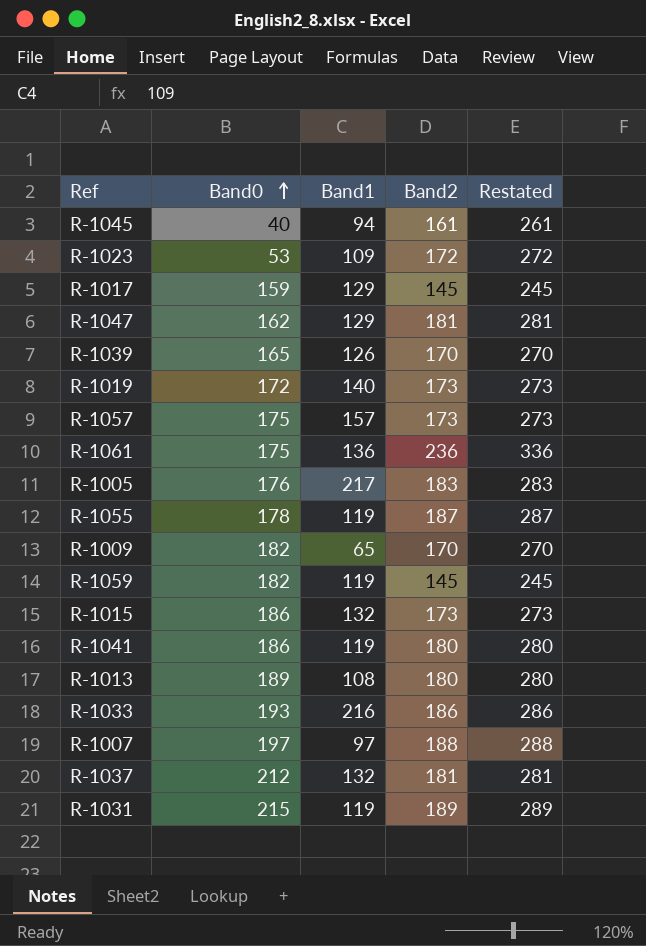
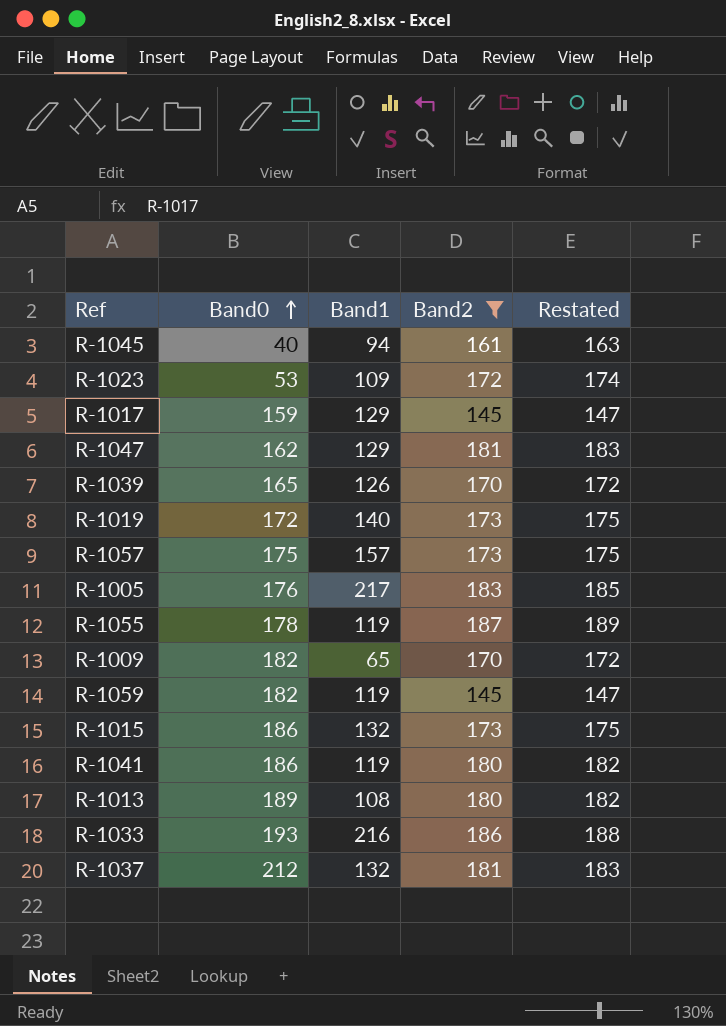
filter: none -> Band2 <= 187
column Restated | formula: [Band2] + 100 -> [Band2] + 2

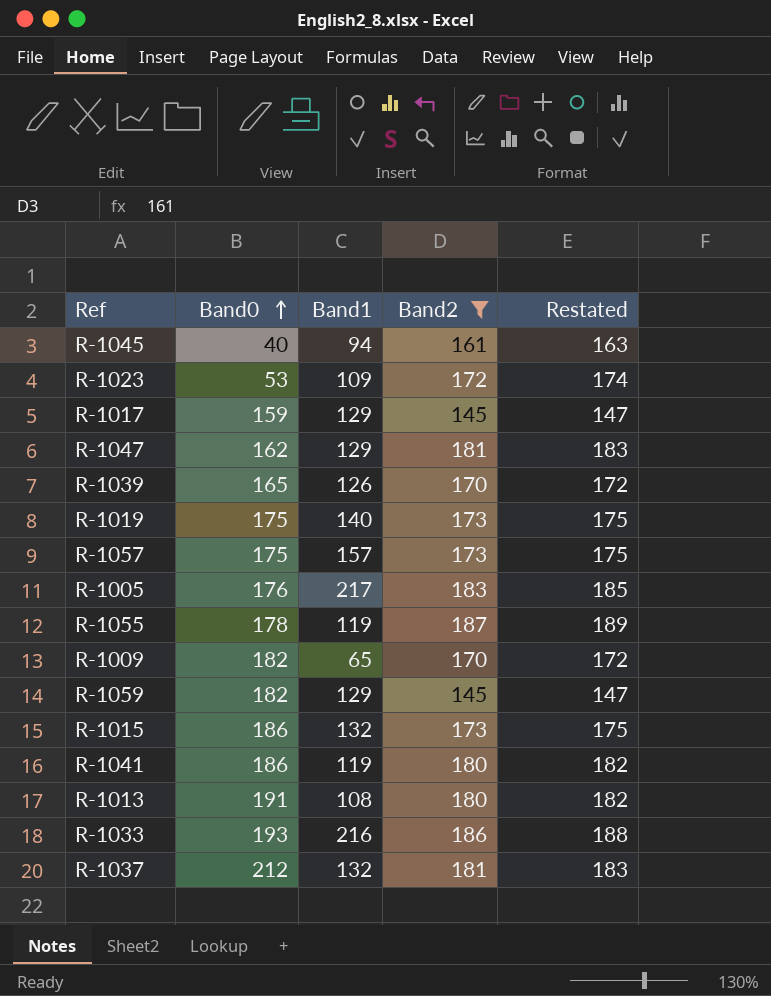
R-1019 | Band0: 172 -> 175
R-1059 | Band1: 119 -> 129
R-1013 | Band0: 189 -> 191

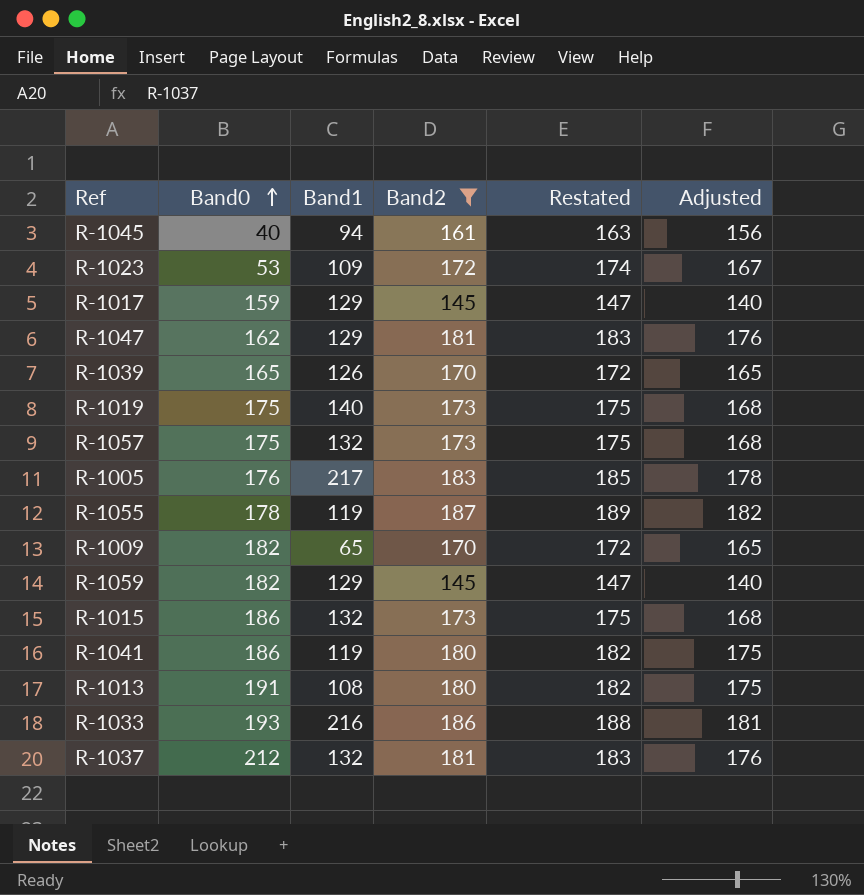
column Adjusted | formula: none -> [Band2] - 5
R-1057 | Band1: 157 -> 132

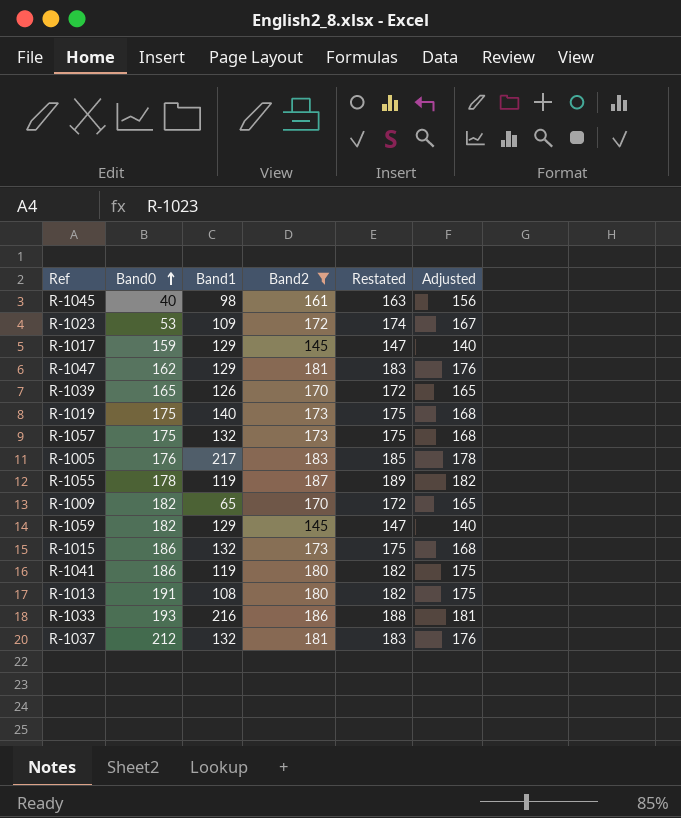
R-1045 | Band1: 94 -> 98

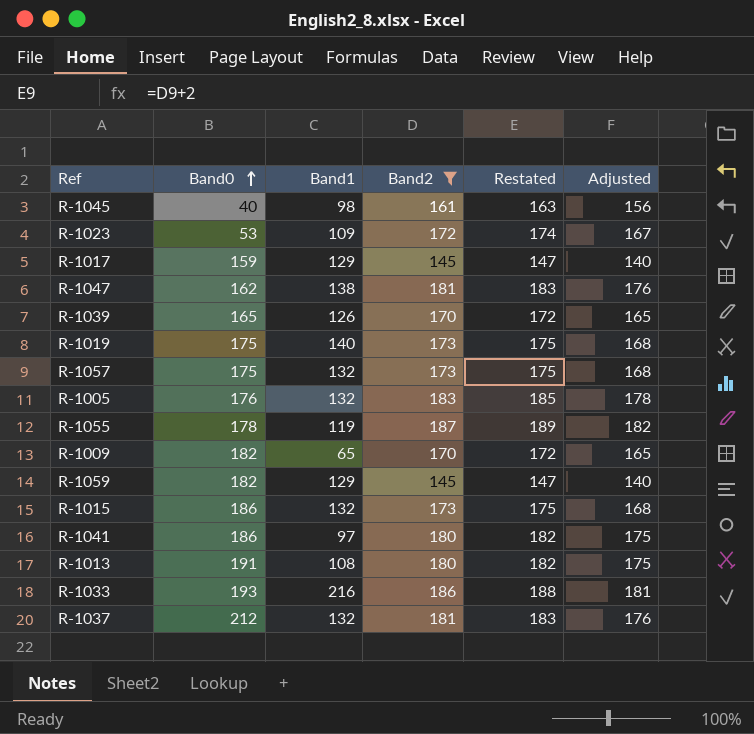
R-1047 | Band1: 129 -> 138
R-1005 | Band1: 217 -> 132
R-1041 | Band1: 119 -> 97

